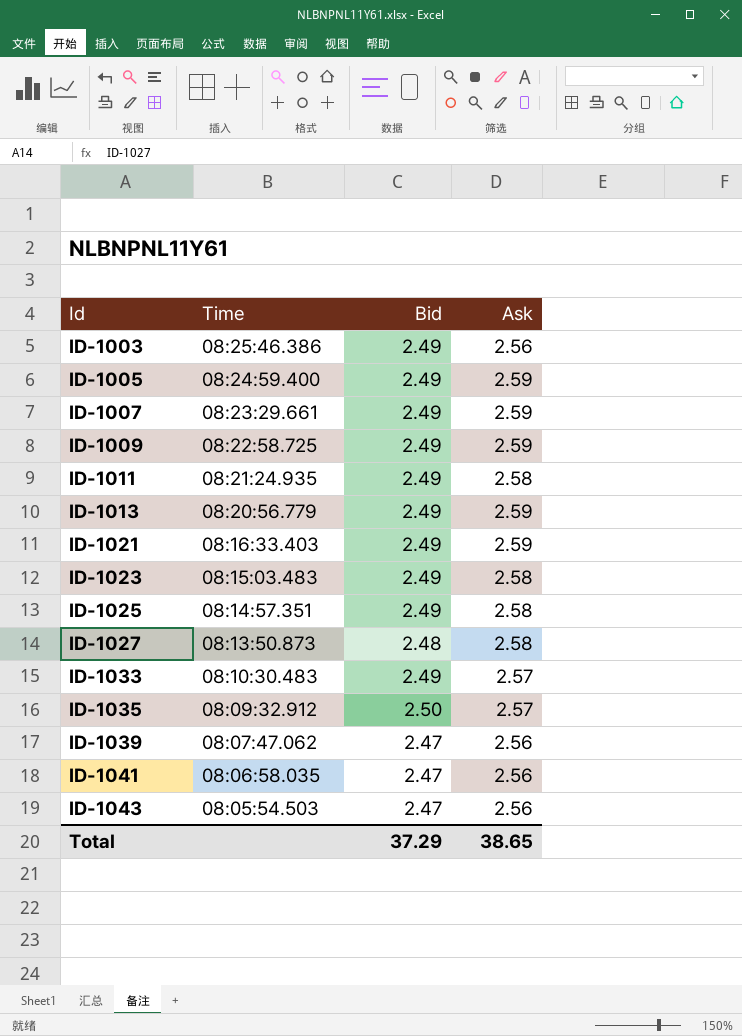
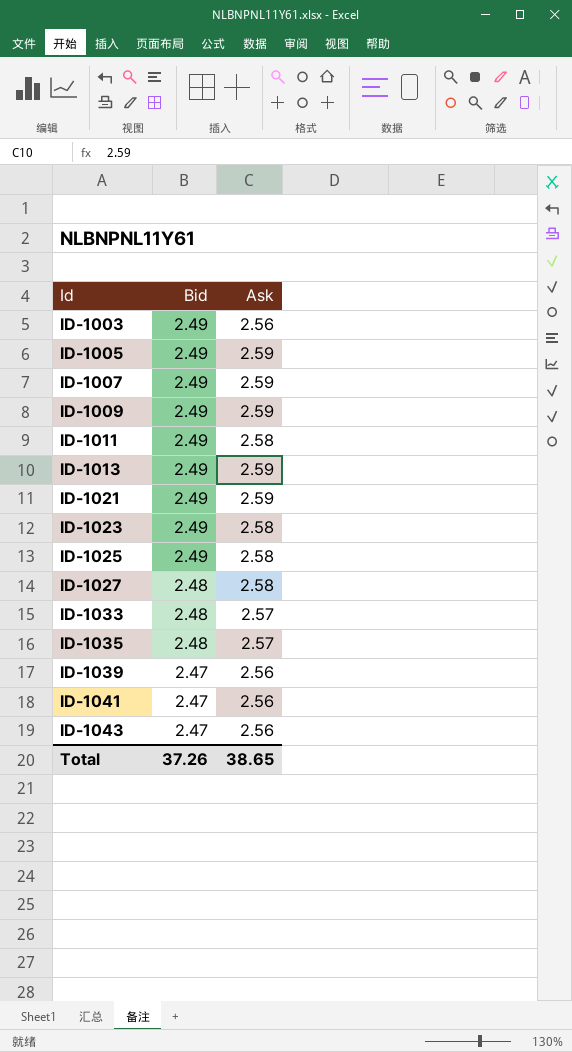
column Time | position: 2 -> none
ID-1033 | Bid: 2.49 -> 2.48
ID-1035 | Bid: 2.50 -> 2.48
Total | Bid: 37.29 -> 37.26

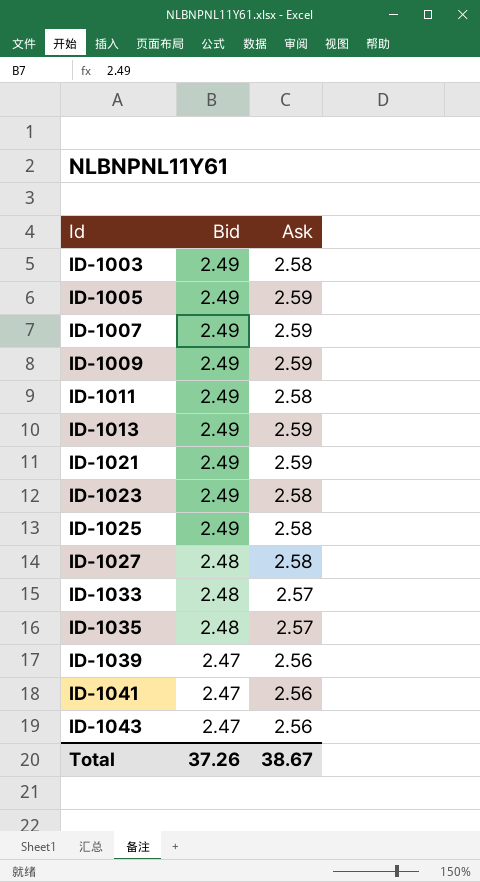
ID-1003 | Ask: 2.56 -> 2.58
Total | Ask: 38.65 -> 38.67

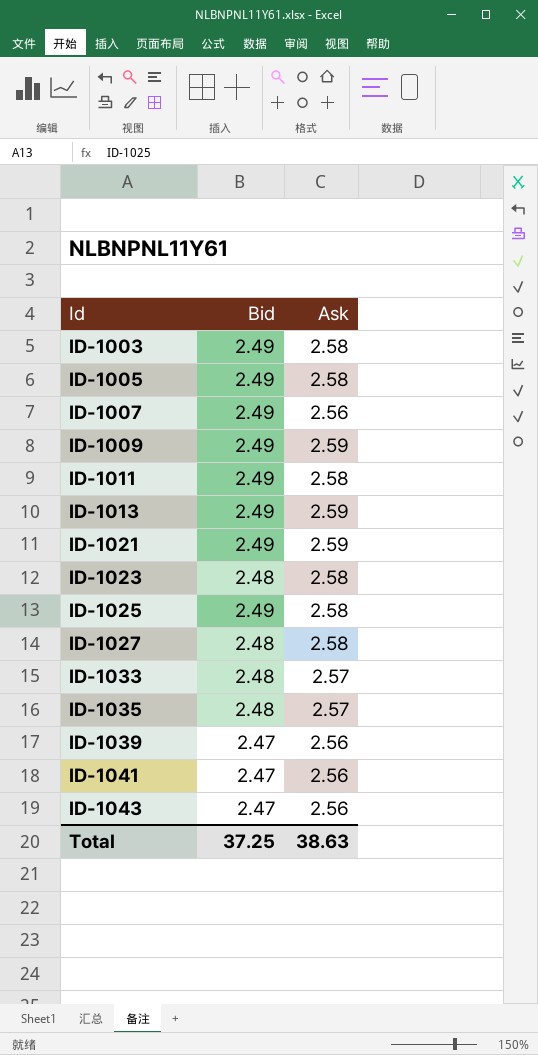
ID-1005 | Ask: 2.59 -> 2.58
ID-1007 | Ask: 2.59 -> 2.56
ID-1023 | Bid: 2.49 -> 2.48
Total | Bid: 37.26 -> 37.25
Total | Ask: 38.67 -> 38.63

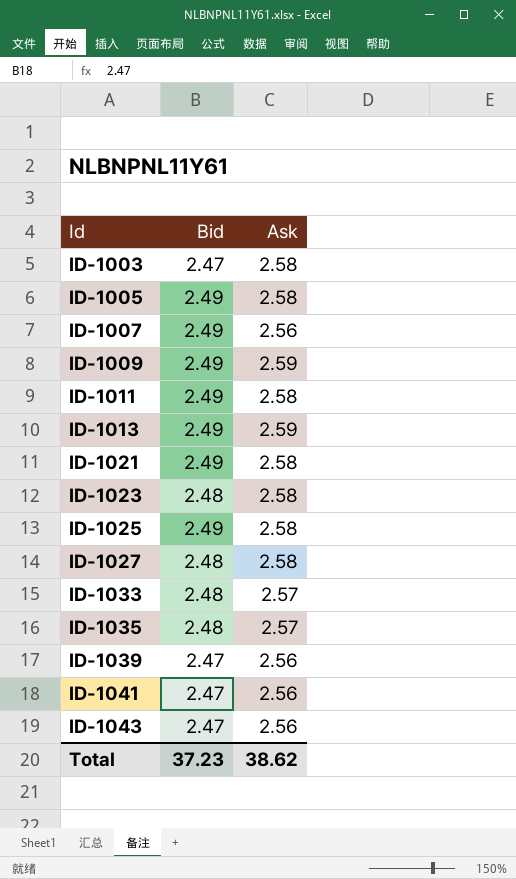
ID-1003 | Bid: 2.49 -> 2.47
ID-1021 | Ask: 2.59 -> 2.58
Total | Bid: 37.25 -> 37.23
Total | Ask: 38.63 -> 38.62

